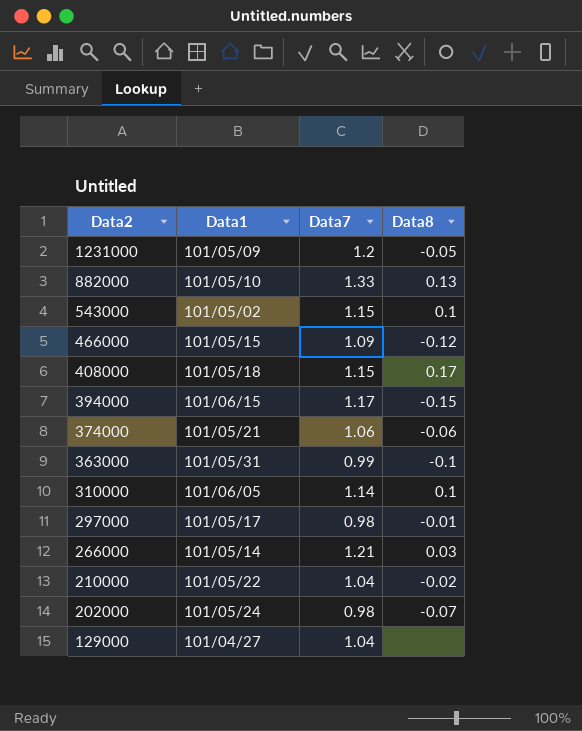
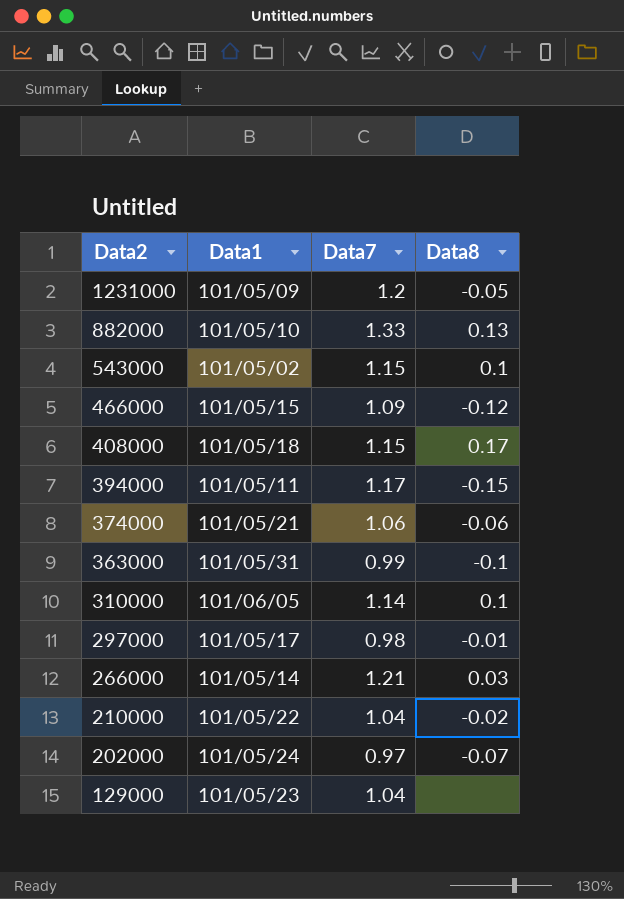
394000 | Data1: 101/06/15 -> 101/05/11
202000 | Data7: 0.98 -> 0.97
129000 | Data1: 101/04/27 -> 101/05/23

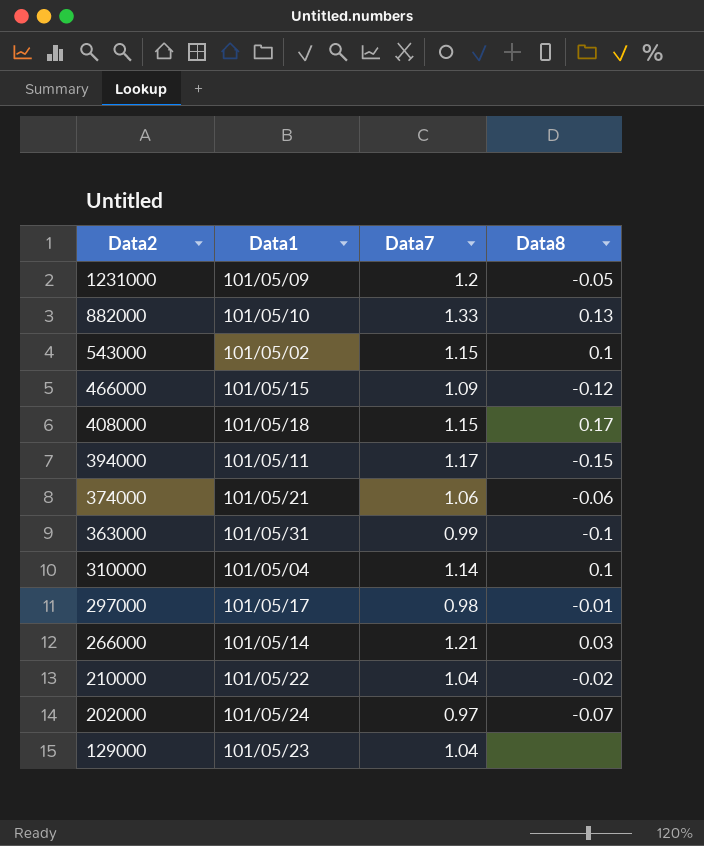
310000 | Data1: 101/06/05 -> 101/05/04

